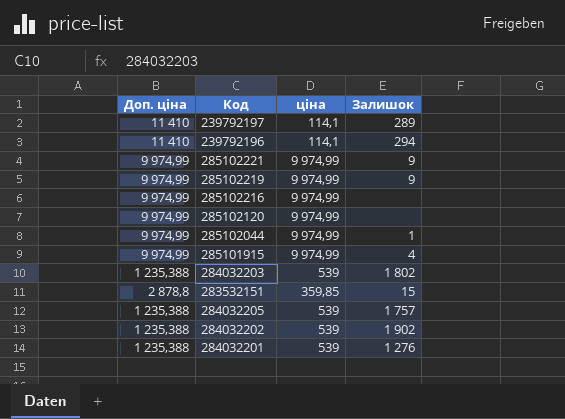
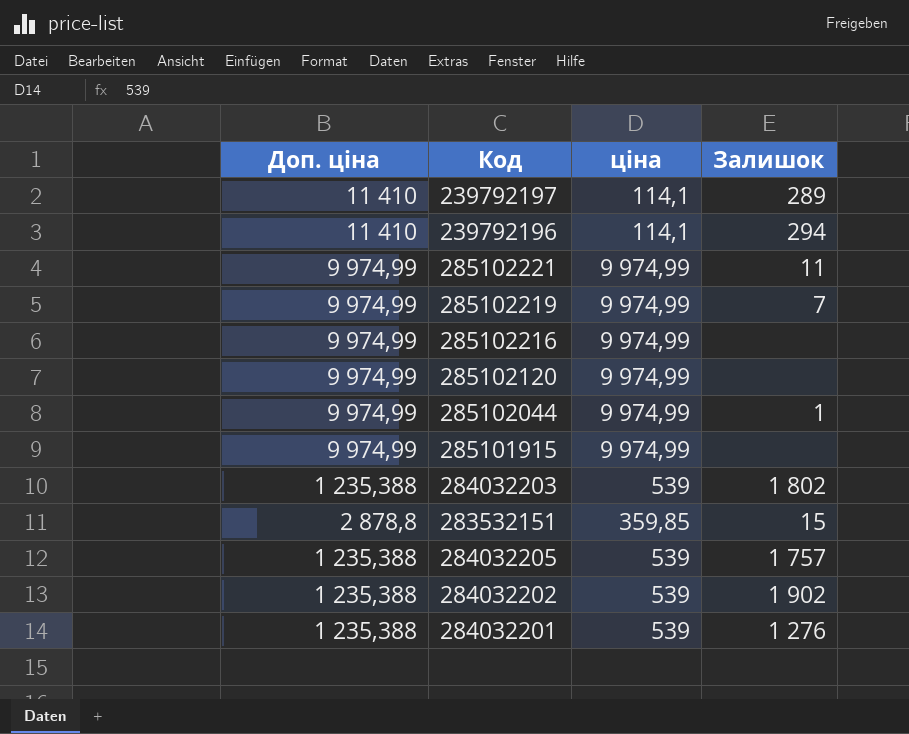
285102221 | Залишок: 9 -> 11
285102219 | Залишок: 9 -> 7
285101915 | Залишок: 4 -> none

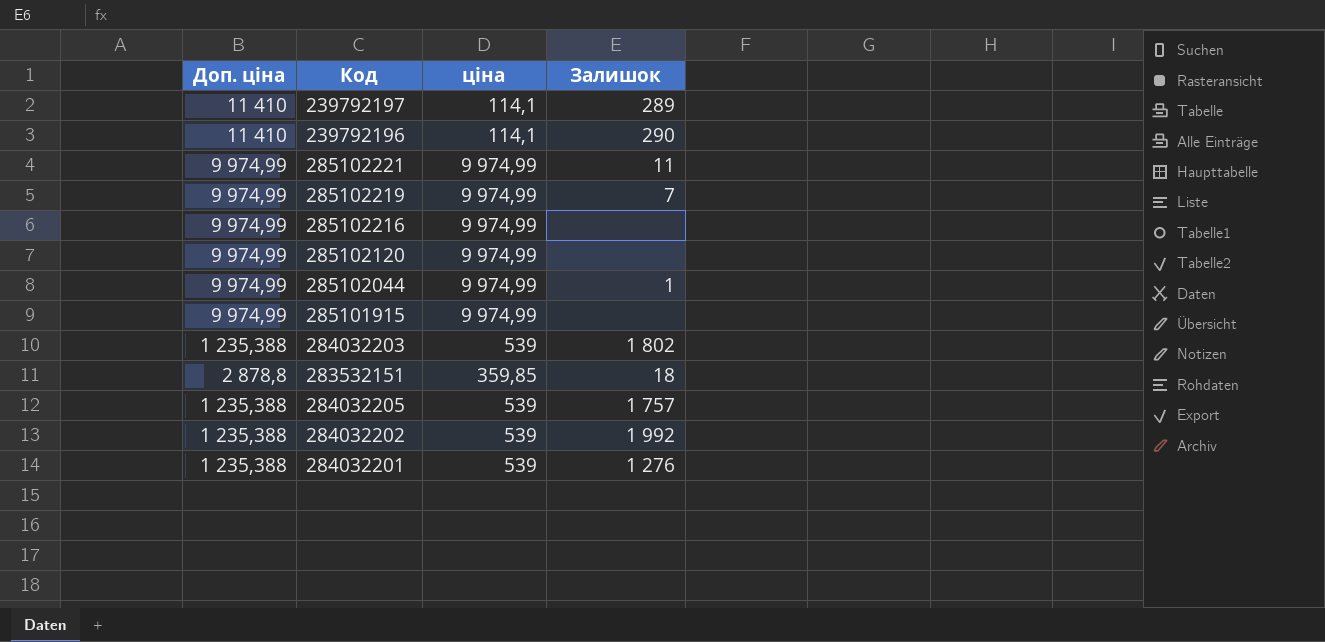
239792196 | Залишок: 294 -> 290
283532151 | Залишок: 15 -> 18
284032202 | Залишок: 1 902 -> 1 992

